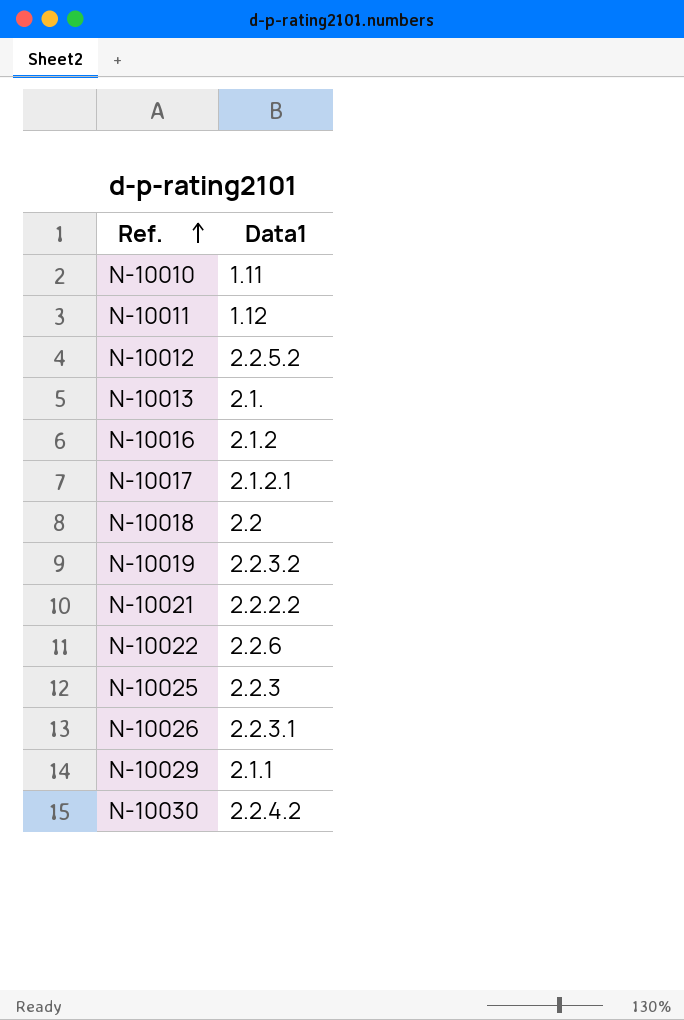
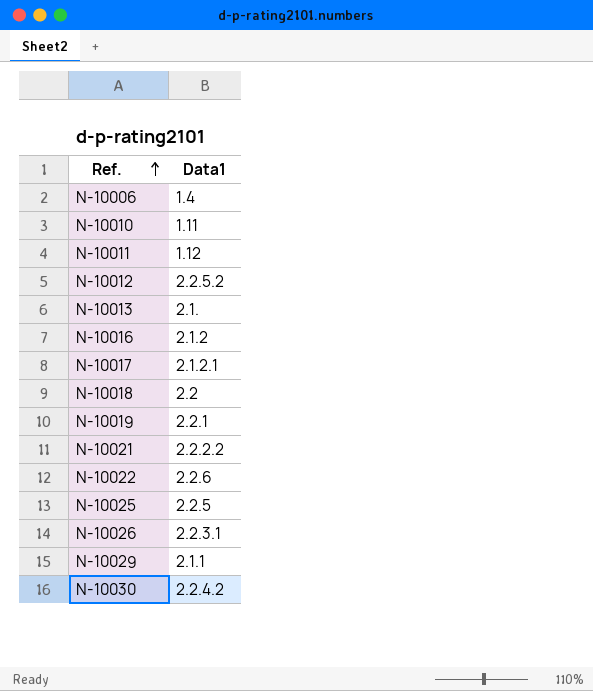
row N-10006: none -> 1.4
N-10019 | Data1: 2.2.3.2 -> 2.2.1
N-10025 | Data1: 2.2.3 -> 2.2.5

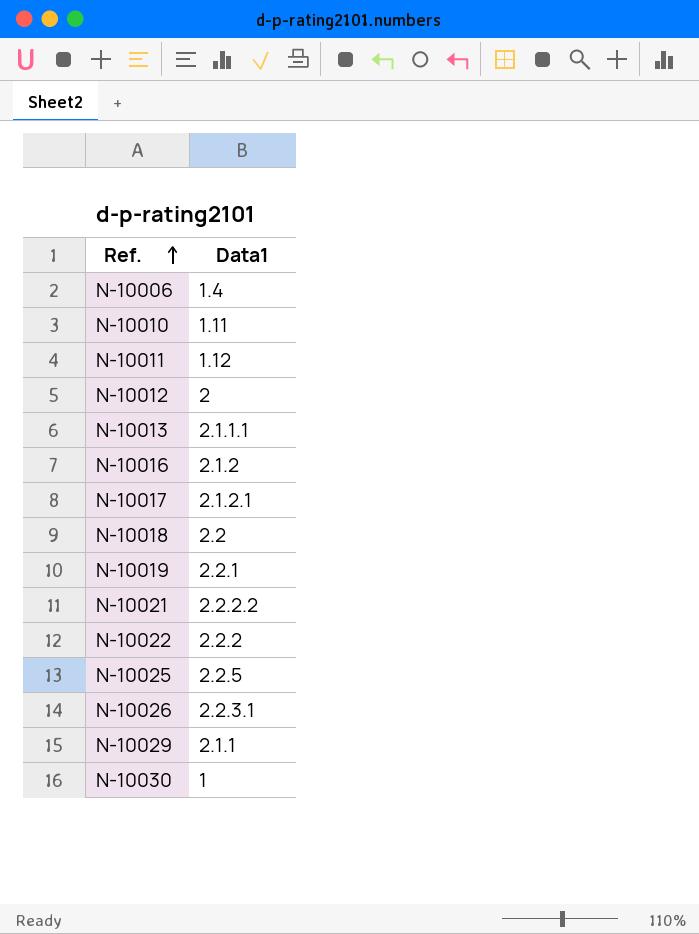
N-10012 | Data1: 2.2.5.2 -> 2
N-10013 | Data1: 2.1. -> 2.1.1.1
N-10022 | Data1: 2.2.6 -> 2.2.2
N-10030 | Data1: 2.2.4.2 -> 1

